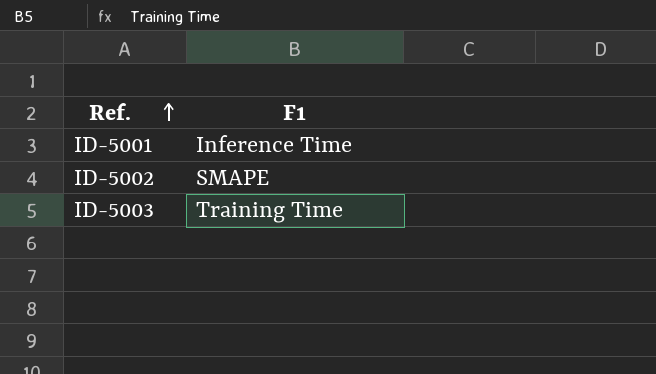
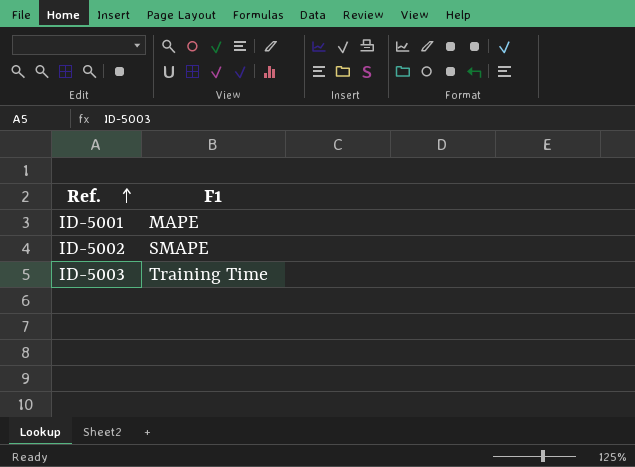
ID-5001 | F1: Inference Time -> MAPE

